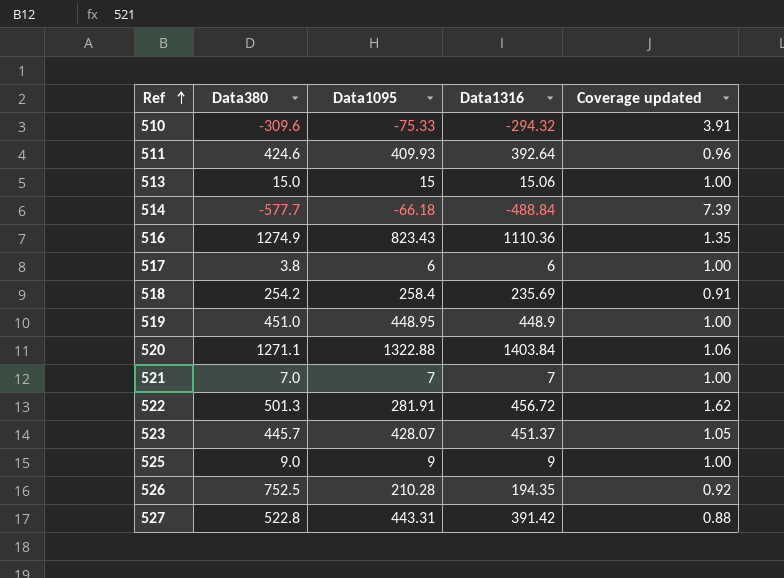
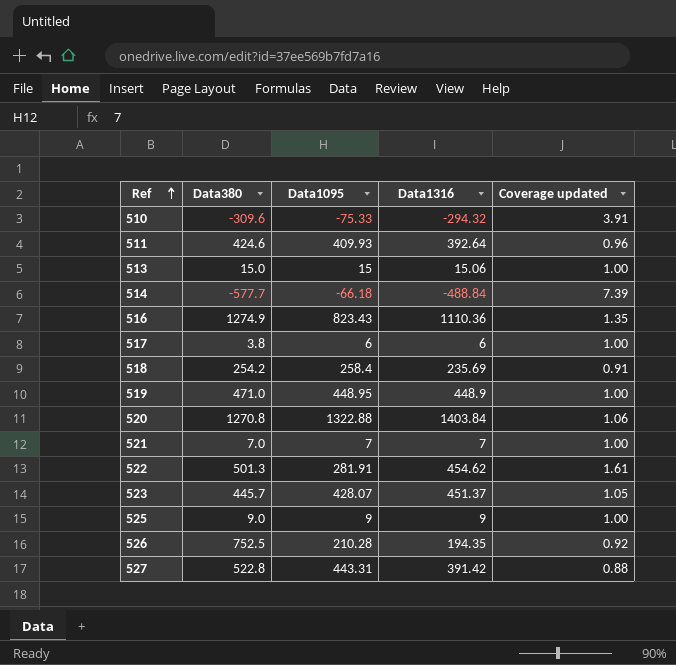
519 | Data380: 451.0 -> 471.0
520 | Data380: 1271.1 -> 1270.8
522 | Data1316: 456.72 -> 454.62
522 | Coverage updated: 1.62 -> 1.61

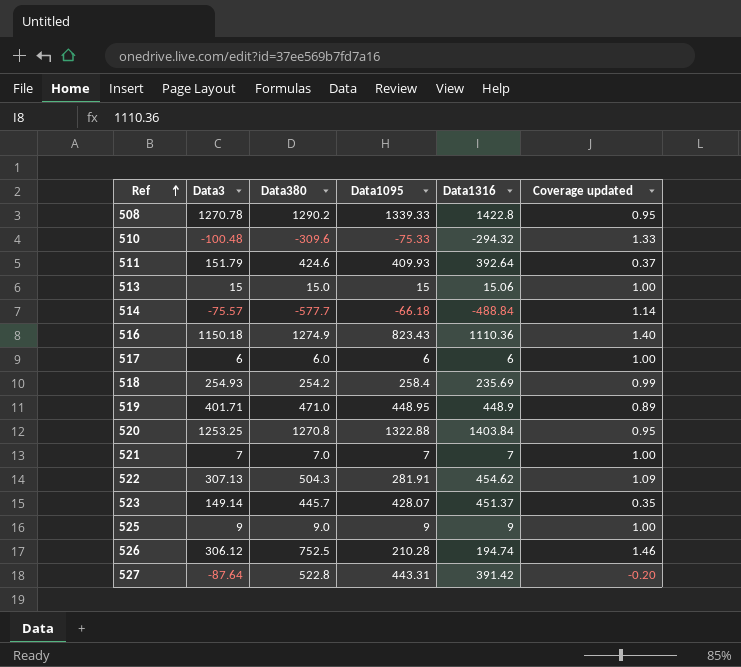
column Data3 | position: none -> 2
column Coverage updated | formula: [Data1316] / [Data1095] -> [Data3] / [Data1095]
row 508: none -> 1270.78 | 1290.2 | 1339.33 | 1422.8 | 0.95
517 | Data380: 3.8 -> 6.0
522 | Data380: 501.3 -> 504.3
526 | Data1316: 194.35 -> 194.74

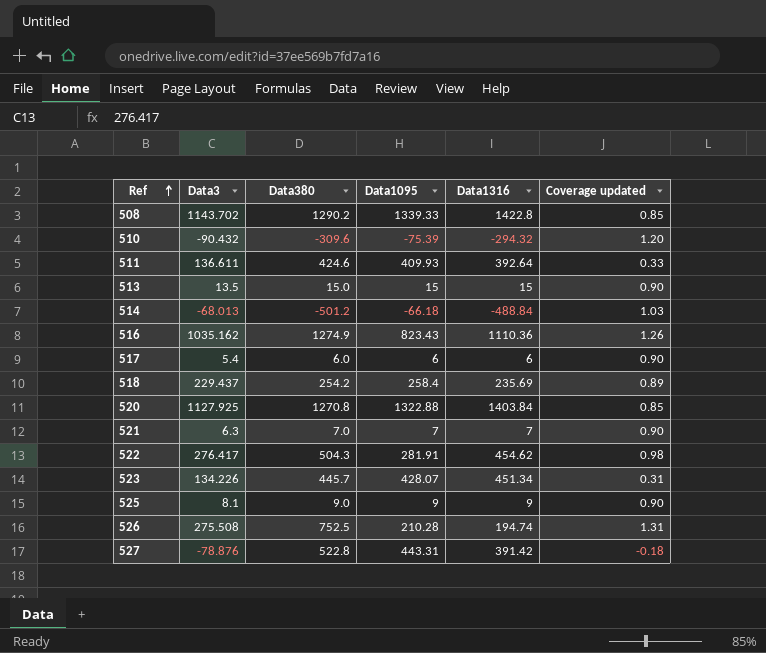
row 519: 401.71 | 471.0 | 448.95 | 448.9 | 0.89 -> none
508 | Data3: 1270.78 -> 1143.702
508 | Coverage updated: 0.95 -> 0.85
510 | Data3: -100.48 -> -90.432
510 | Data1095: -75.33 -> -75.39
510 | Coverage updated: 1.33 -> 1.20
511 | Data3: 151.79 -> 136.611
511 | Coverage updated: 0.37 -> 0.33
513 | Data3: 15 -> 13.5
513 | Data1316: 15.06 -> 15
513 | Coverage updated: 1.00 -> 0.90
514 | Data3: -75.57 -> -68.013
514 | Data380: -577.7 -> -501.2
514 | Coverage updated: 1.14 -> 1.03
516 | Data3: 1150.18 -> 1035.162
516 | Coverage updated: 1.40 -> 1.26
517 | Data3: 6 -> 5.4
517 | Coverage updated: 1.00 -> 0.90
518 | Data3: 254.93 -> 229.437
518 | Coverage updated: 0.99 -> 0.89
520 | Data3: 1253.25 -> 1127.925
520 | Coverage updated: 0.95 -> 0.85
521 | Data3: 7 -> 6.3
521 | Coverage updated: 1.00 -> 0.90
522 | Data3: 307.13 -> 276.417
522 | Coverage updated: 1.09 -> 0.98
523 | Data3: 149.14 -> 134.226
523 | Data1316: 451.37 -> 451.34
523 | Coverage updated: 0.35 -> 0.31
525 | Data3: 9 -> 8.1
525 | Coverage updated: 1.00 -> 0.90
526 | Data3: 306.12 -> 275.508
526 | Coverage updated: 1.46 -> 1.31
527 | Data3: -87.64 -> -78.876
527 | Coverage updated: -0.20 -> -0.18

